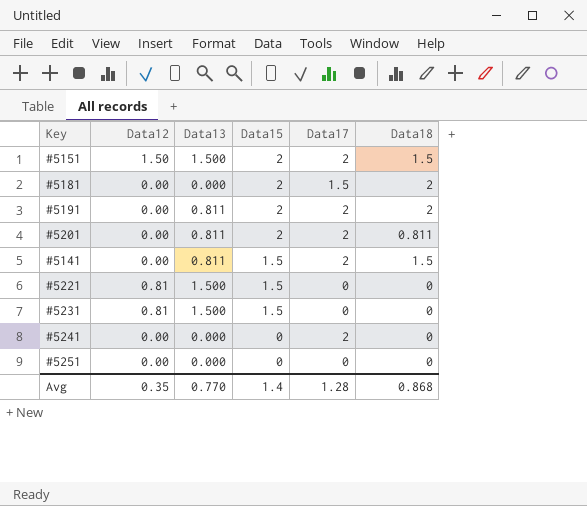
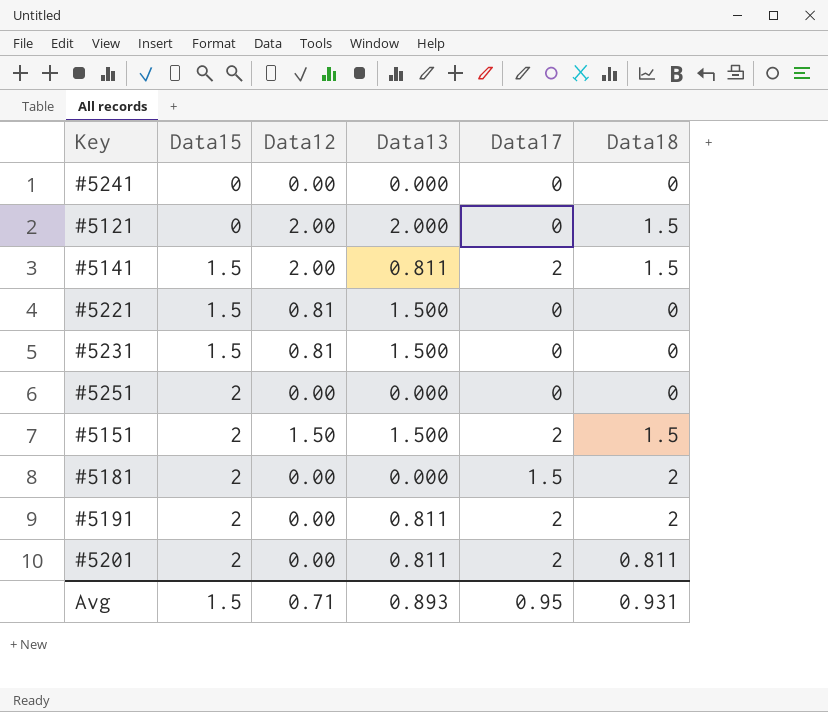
row order: Data15 descending -> Data15 ascending
column Data15 | position: 4 -> 2
#5241 | Data17: 2 -> 0
row #5121: none -> 0 | 2.00 | 2.000 | 0 | 1.5
#5141 | Data12: 0.00 -> 2.00
#5251 | Data15: 0 -> 2
Avg | Data15: 1.4 -> 1.5
Avg | Data12: 0.35 -> 0.71
Avg | Data13: 0.770 -> 0.893
Avg | Data17: 1.28 -> 0.95
Avg | Data18: 0.868 -> 0.931

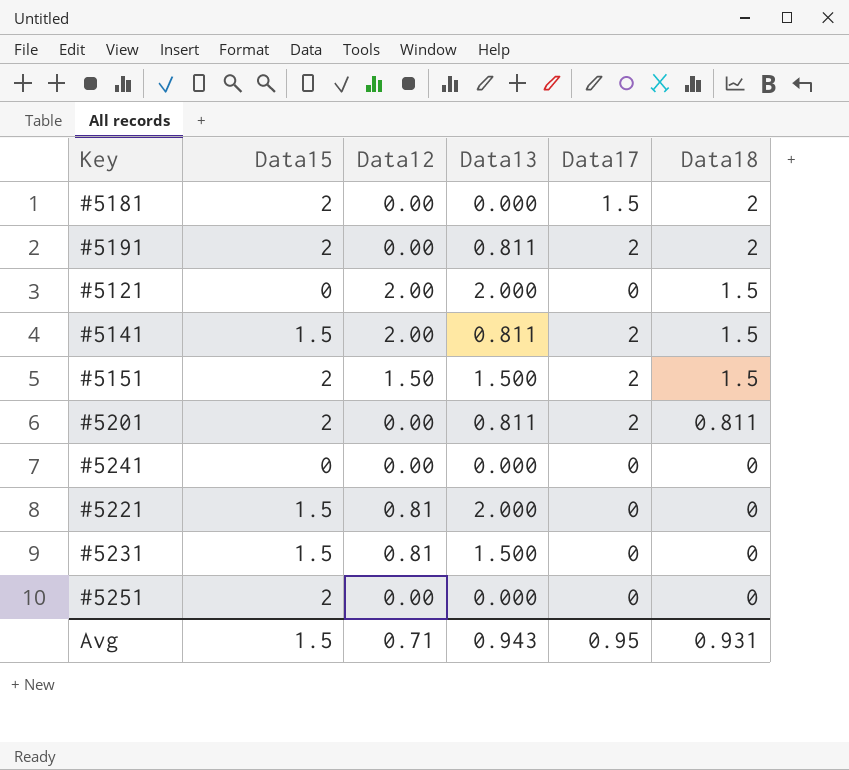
row order: Data15 ascending -> Data18 descending
#5221 | Data13: 1.500 -> 2.000
Avg | Data13: 0.893 -> 0.943

